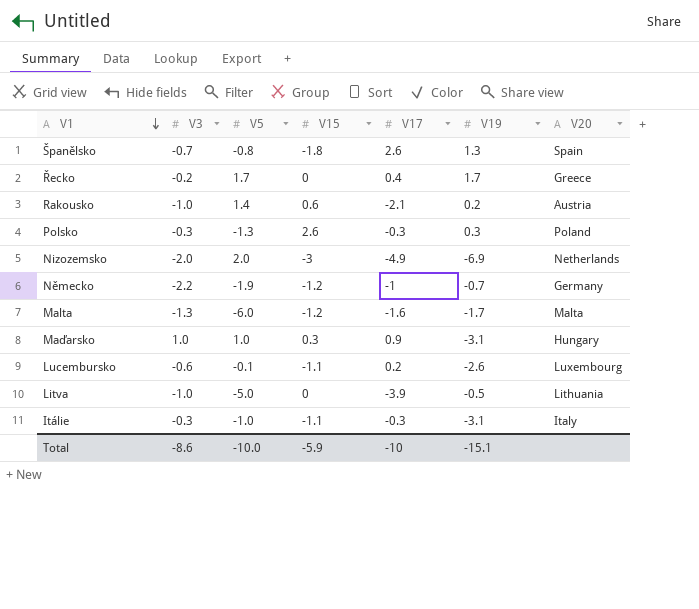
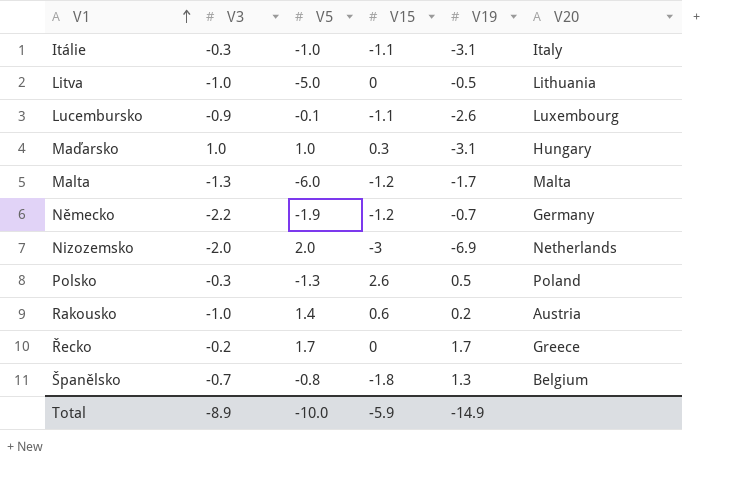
row order: V1 descending -> V1 ascending
column V17 | position: 5 -> none
Lucembursko | V3: -0.6 -> -0.9
Polsko | V19: 0.3 -> 0.5
Španělsko | V20: Spain -> Belgium
Total | V3: -8.6 -> -8.9
Total | V19: -15.1 -> -14.9

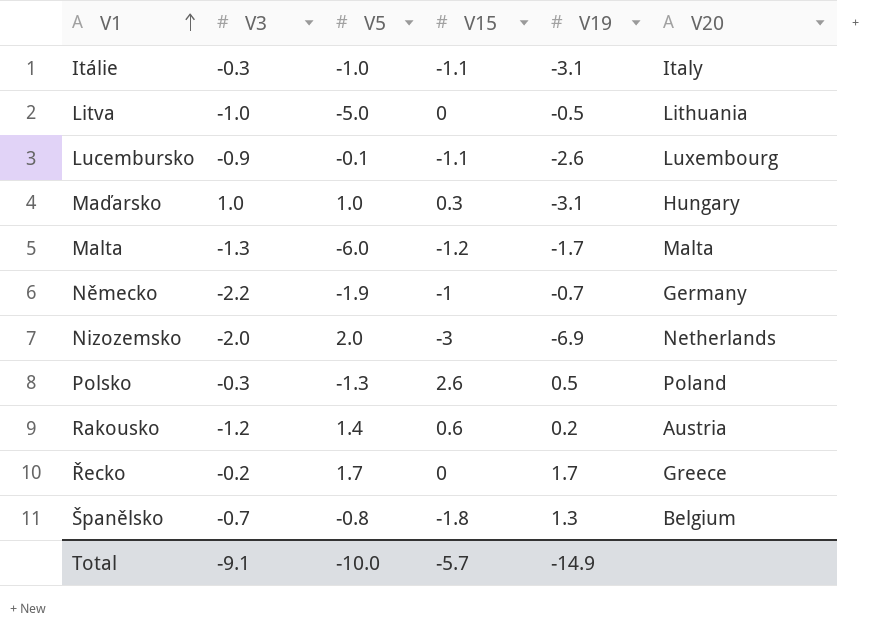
Německo | V15: -1.2 -> -1
Rakousko | V3: -1.0 -> -1.2
Total | V3: -8.9 -> -9.1
Total | V15: -5.9 -> -5.7

